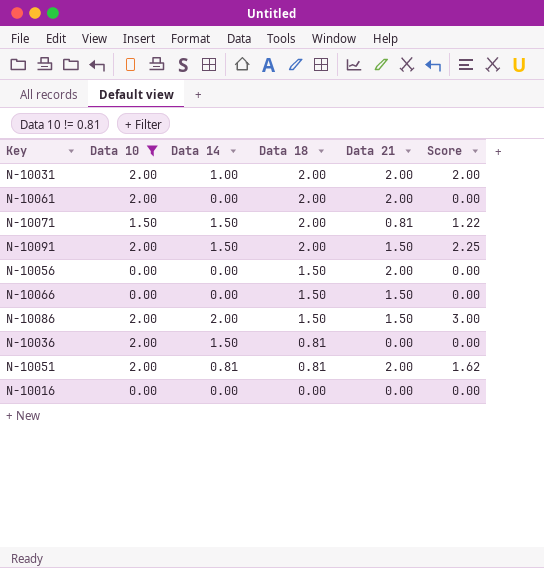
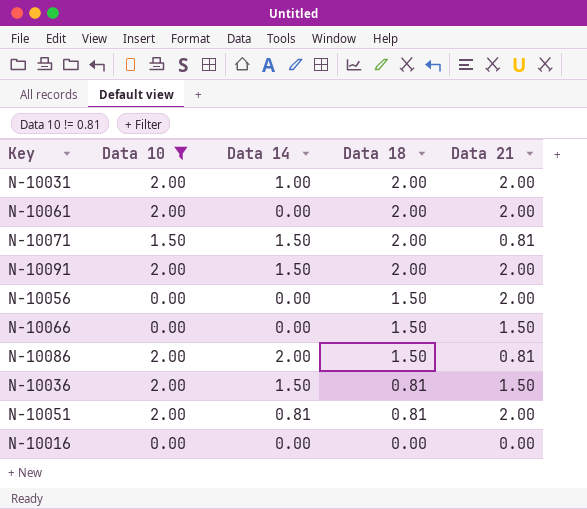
column Score | formula: [Data 14] * [Data 21] -> none
N-10091 | Data 21: 1.50 -> 2.00
N-10086 | Data 21: 1.50 -> 0.81
N-10036 | Data 21: 0.00 -> 1.50

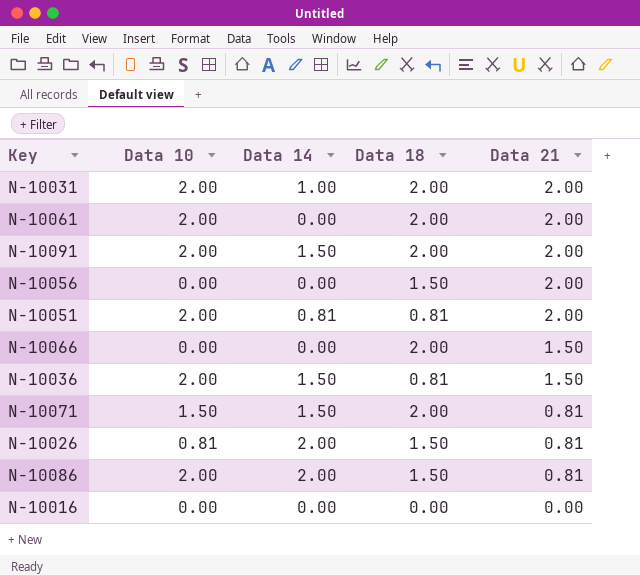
filter: Data 10 != 0.81 -> none
row order: Data 18 descending -> Data 21 descending
N-10066 | Data 18: 1.50 -> 2.00

